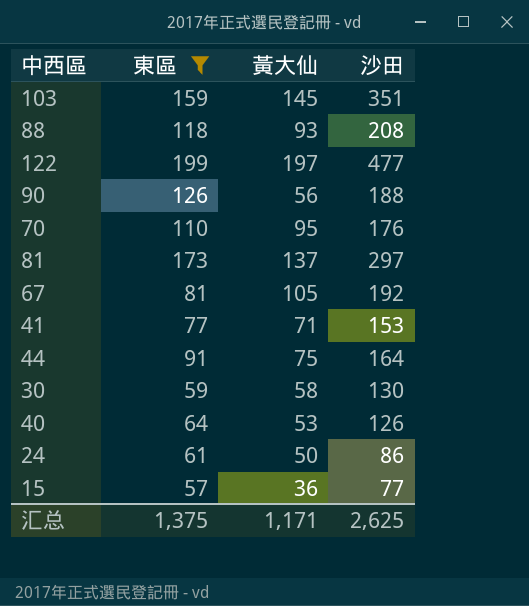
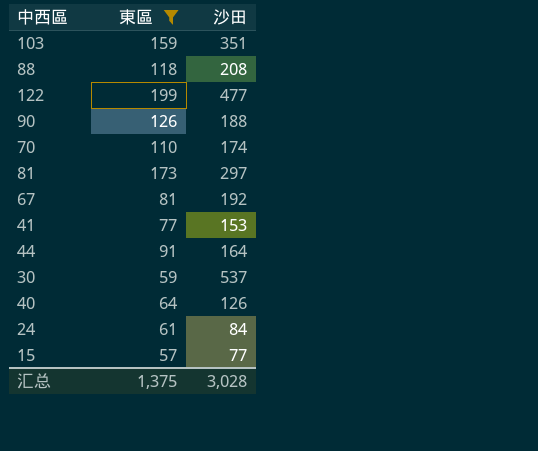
column 黃大仙 | position: 3 -> none
70 | 沙田: 176 -> 174
30 | 沙田: 130 -> 537
24 | 沙田: 86 -> 84
汇总 | 沙田: 2,625 -> 3,028

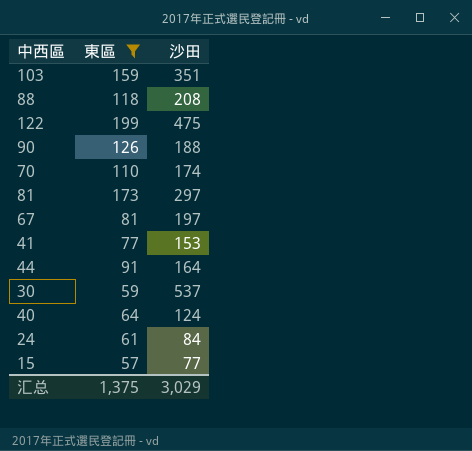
122 | 沙田: 477 -> 475
67 | 沙田: 192 -> 197
40 | 沙田: 126 -> 124
汇总 | 沙田: 3,028 -> 3,029

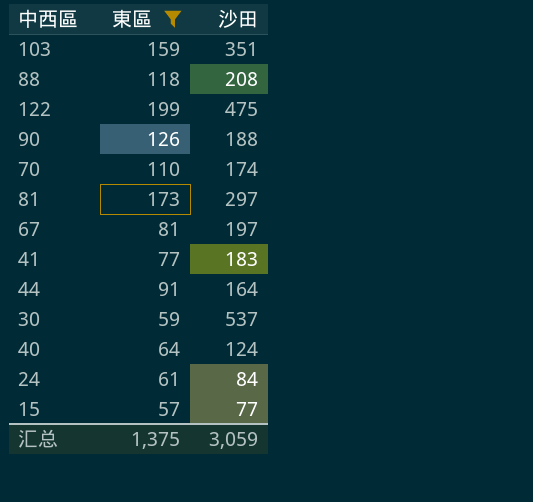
41 | 沙田: 153 -> 183
汇总 | 沙田: 3,029 -> 3,059

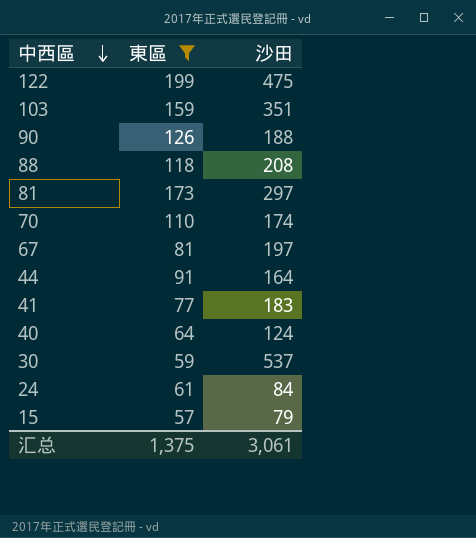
row order: none -> 中西區 descending
15 | 沙田: 77 -> 79
汇总 | 沙田: 3,059 -> 3,061

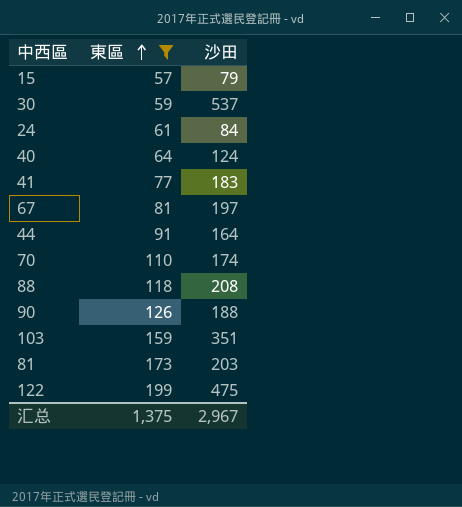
row order: 中西區 descending -> 東區 ascending
81 | 沙田: 297 -> 203
汇总 | 沙田: 3,061 -> 2,967

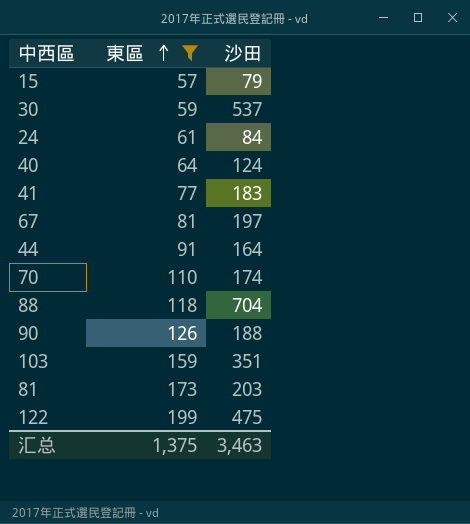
88 | 沙田: 208 -> 704
汇总 | 沙田: 2,967 -> 3,463

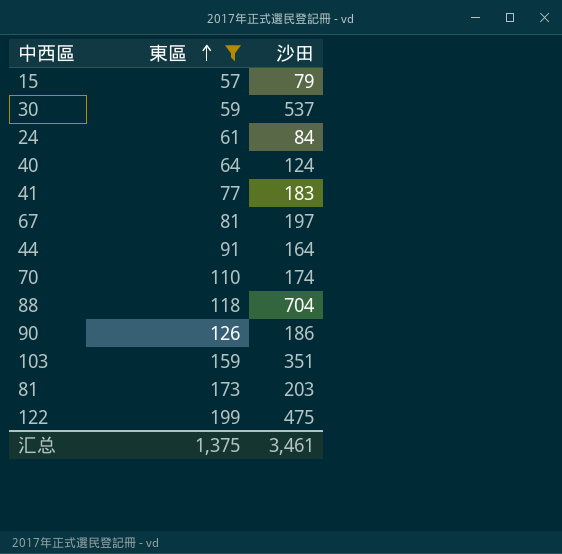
90 | 沙田: 188 -> 186
汇总 | 沙田: 3,463 -> 3,461

